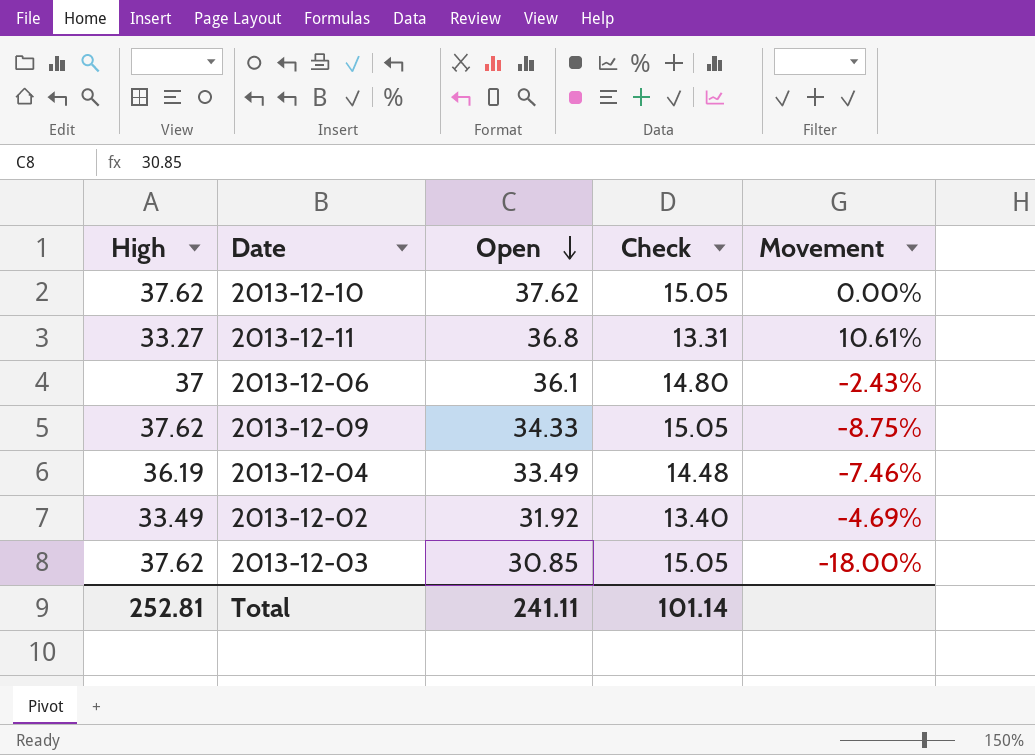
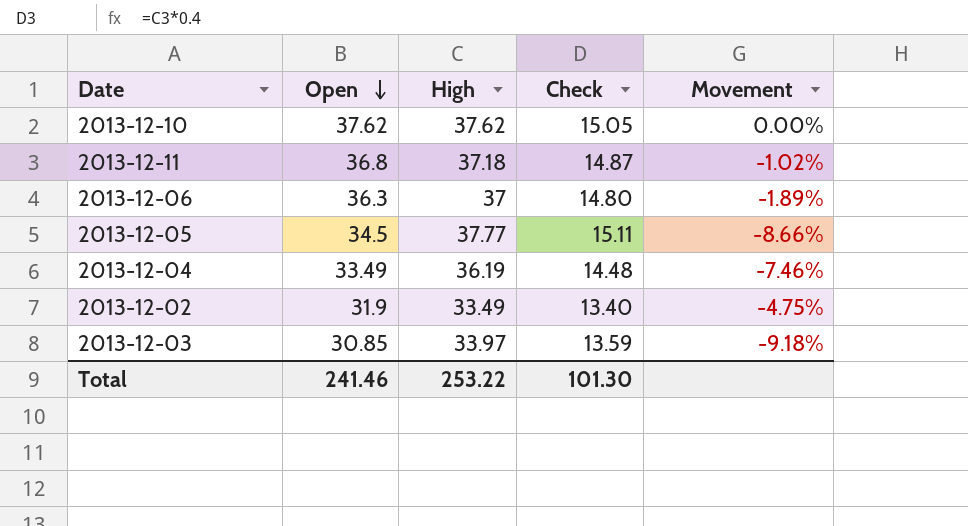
column High | position: 1 -> 3
row 2013-12-09: 37.62 | 34.33 | 15.05 | -8.75% -> none
2013-12-11 | High: 33.27 -> 37.18
2013-12-11 | Check: 13.31 -> 14.87
2013-12-11 | Movement: 10.61% -> -1.02%
2013-12-06 | Open: 36.1 -> 36.3
2013-12-06 | Movement: -2.43% -> -1.89%
row 2013-12-05: none -> 34.5 | 37.77 | 15.11 | -8.66%
2013-12-02 | Open: 31.92 -> 31.9
2013-12-02 | Movement: -4.69% -> -4.75%
2013-12-03 | High: 37.62 -> 33.97
2013-12-03 | Check: 15.05 -> 13.59
2013-12-03 | Movement: -18.00% -> -9.18%
Total | Open: 241.11 -> 241.46
Total | High: 252.81 -> 253.22
Total | Check: 101.14 -> 101.30

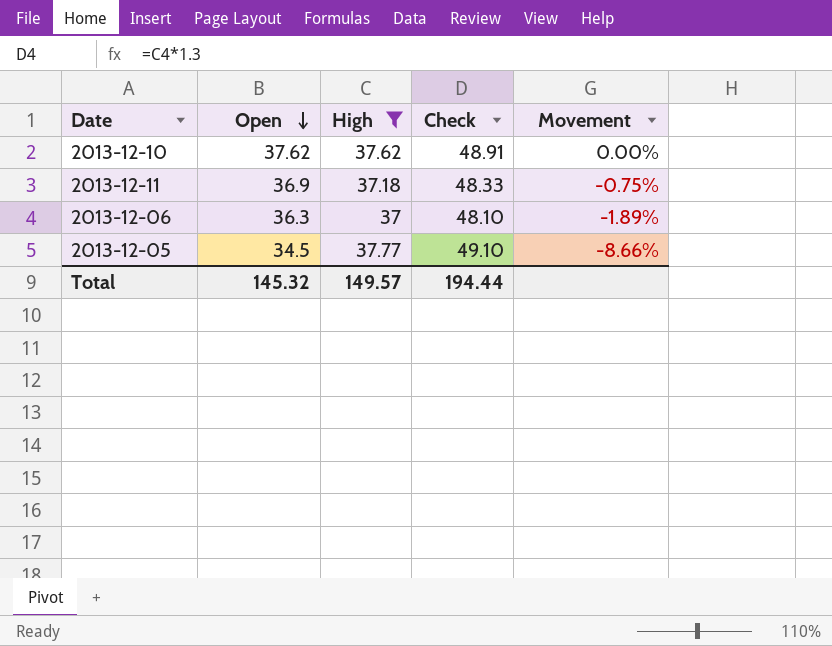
filter: none -> High >= 37
column Check | formula: [High] * 0.4 -> [High] * 1.3
2013-12-11 | Open: 36.8 -> 36.9
2013-12-11 | Movement: -1.02% -> -0.75%
Total | Open: 241.46 -> 145.32
Total | High: 253.22 -> 149.57
Total | Check: 101.30 -> 194.44

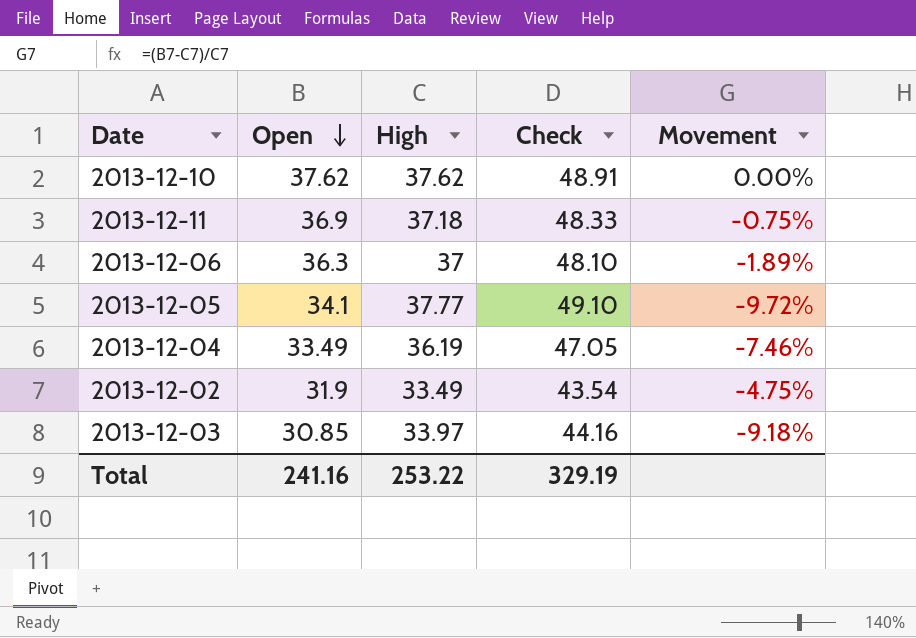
filter: High >= 37 -> none
2013-12-05 | Open: 34.5 -> 34.1
2013-12-05 | Movement: -8.66% -> -9.72%
Total | Open: 145.32 -> 241.16
Total | High: 149.57 -> 253.22
Total | Check: 194.44 -> 329.19

